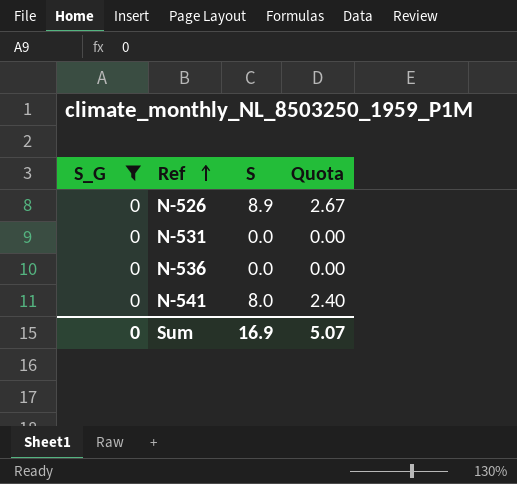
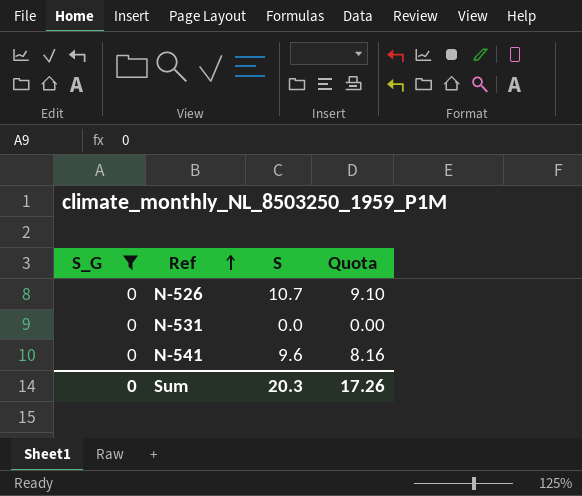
column Quota | formula: [S] * 0.3 -> [S] * 0.85
row N-536: 0 | 0.0 | 0.00 -> none
N-526 | S: 8.9 -> 10.7
N-541 | S: 8.0 -> 9.6
Sum | S: 16.9 -> 20.3
Sum | Quota: 5.07 -> 17.26

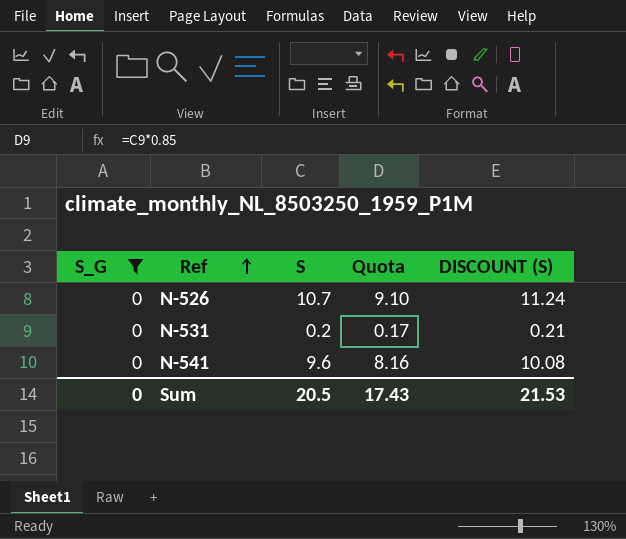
column DISCOUNT (S) | formula: none -> [S] * 1.05
N-531 | S: 0.0 -> 0.2
N-531 | Quota: 0.00 -> 0.17
Sum | S: 20.3 -> 20.5
Sum | Quota: 17.26 -> 17.43

